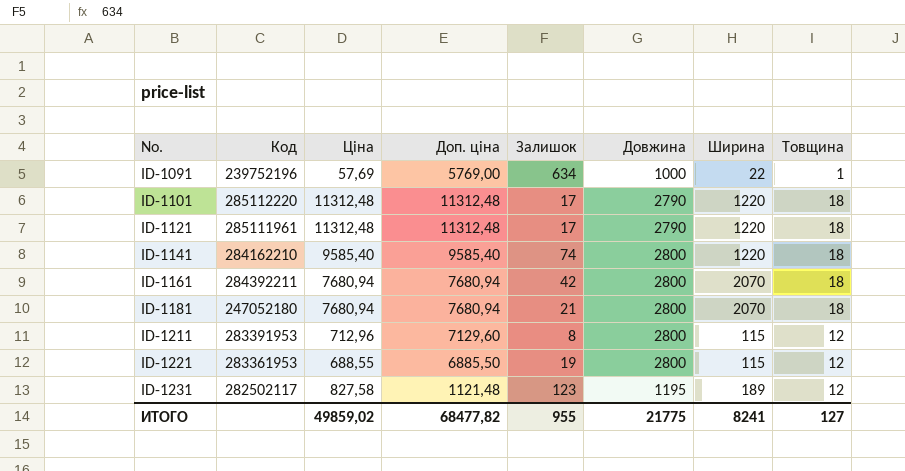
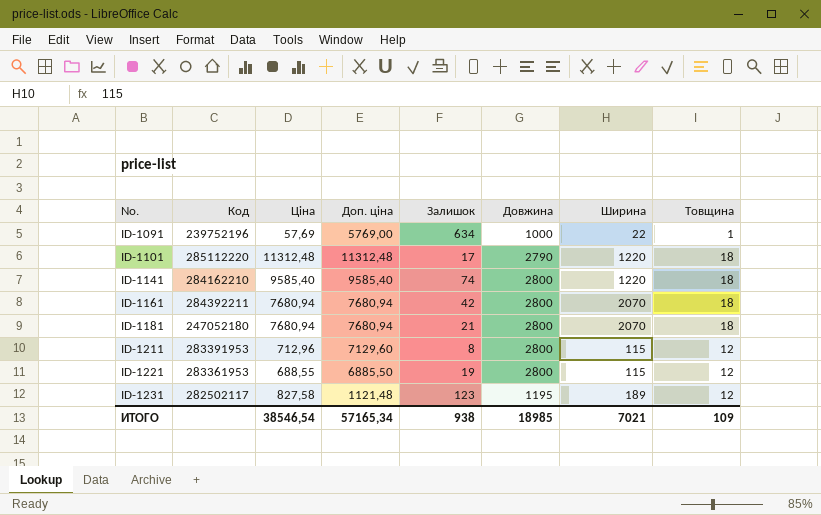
row ID-1121: 285111961 | 11312,48 | 11312,48 | 17 | 2790 | 1220 | 18 -> none
ИТОГО | Ціна: 49859,02 -> 38546,54
ИТОГО | Доп. ціна: 68477,82 -> 57165,34
ИТОГО | Залишок: 955 -> 938
ИТОГО | Довжина: 21775 -> 18985
ИТОГО | Ширина: 8241 -> 7021
ИТОГО | Товщина: 127 -> 109

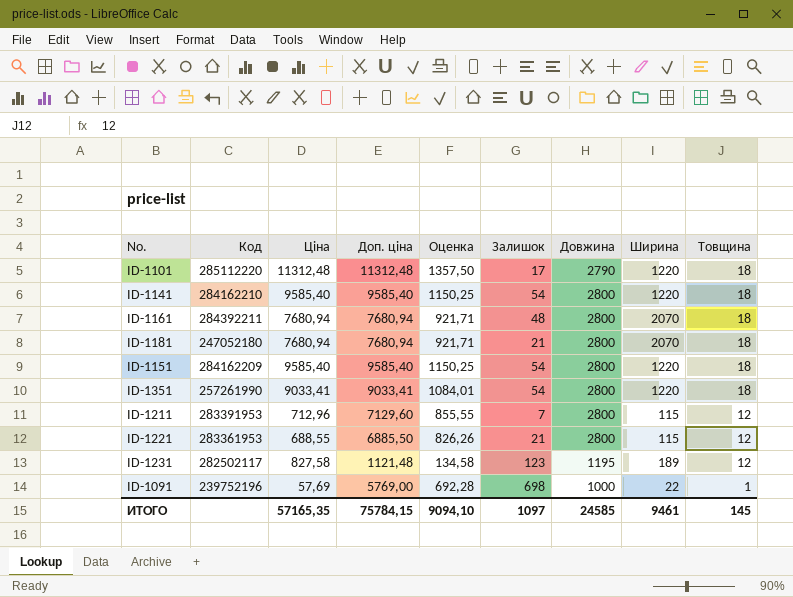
row order: No. ascending -> Товщина descending
column Оценка | formula: none -> [Доп. ціна] * 0,12
ID-1141 | Залишок: 74 -> 54
ID-1161 | Залишок: 42 -> 48
row ID-1151: none -> 284162209 | 9585,40 | 9585,40 | 1150,25 | 54 | 2800 | 1220 | 18
row ID-1351: none -> 257261990 | 9033,41 | 9033,41 | 1084,01 | 54 | 2800 | 1220 | 18
ID-1211 | Залишок: 8 -> 7
ID-1221 | Залишок: 19 -> 21
ID-1091 | Залишок: 634 -> 698
ИТОГО | Ціна: 38546,54 -> 57165,35
ИТОГО | Доп. ціна: 57165,34 -> 75784,15
ИТОГО | Залишок: 938 -> 1097
ИТОГО | Довжина: 18985 -> 24585
ИТОГО | Ширина: 7021 -> 9461
ИТОГО | Товщина: 109 -> 145

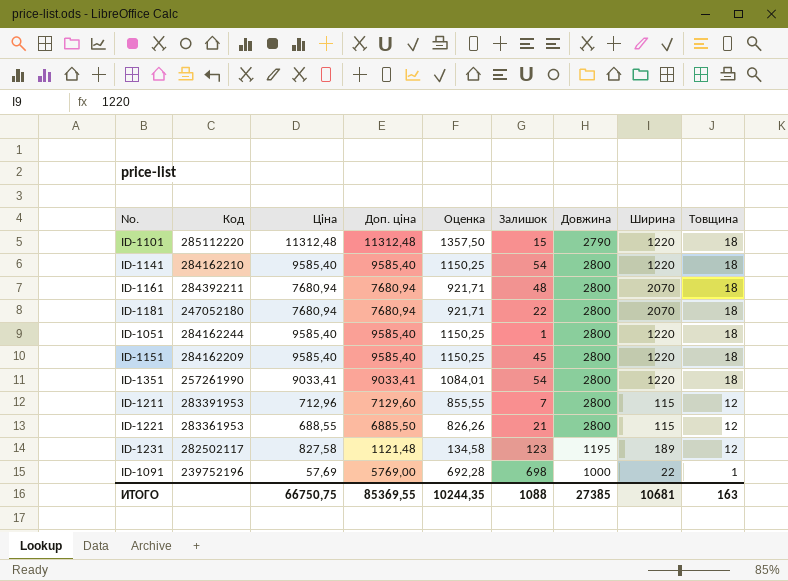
ID-1101 | Залишок: 17 -> 15
ID-1181 | Залишок: 21 -> 22
row ID-1051: none -> 284162244 | 9585,40 | 9585,40 | 1150,25 | 1 | 2800 | 1220 | 18
ID-1151 | Залишок: 54 -> 45
ИТОГО | Ціна: 57165,35 -> 66750,75
ИТОГО | Доп. ціна: 75784,15 -> 85369,55
ИТОГО | Оценка: 9094,10 -> 10244,35
ИТОГО | Залишок: 1097 -> 1088
ИТОГО | Довжина: 24585 -> 27385
ИТОГО | Ширина: 9461 -> 10681
ИТОГО | Товщина: 145 -> 163

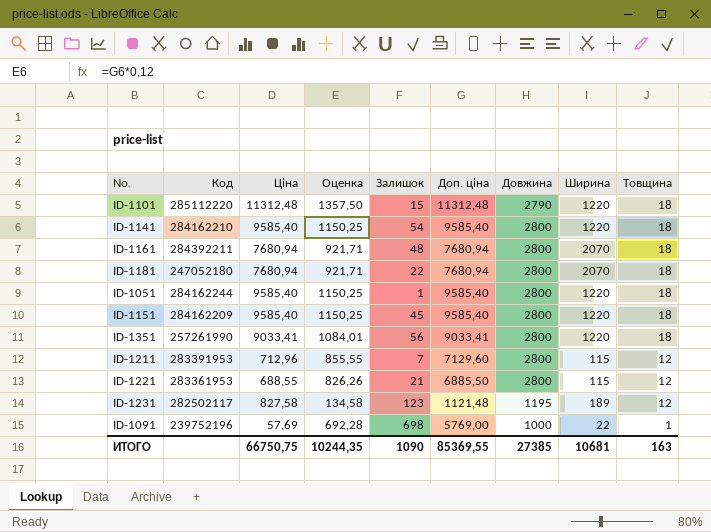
column Доп. ціна | position: 4 -> 6
ID-1351 | Залишок: 54 -> 56
ИТОГО | Залишок: 1088 -> 1090

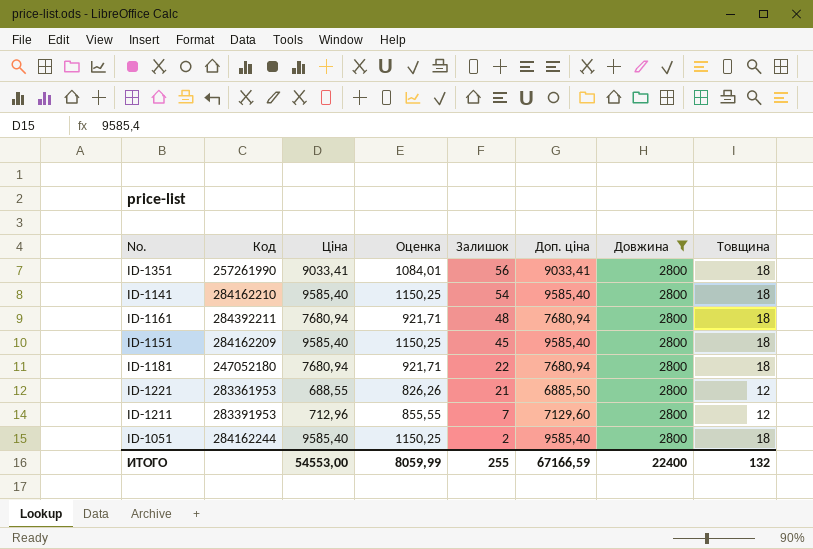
filter: none -> Довжина = 2800
row order: Товщина descending -> Залишок descending
column Ширина | position: 8 -> none
ID-1051 | Залишок: 1 -> 2
ИТОГО | Ціна: 66750,75 -> 54553,00
ИТОГО | Оценка: 10244,35 -> 8059,99
ИТОГО | Залишок: 1090 -> 255
ИТОГО | Доп. ціна: 85369,55 -> 67166,59
ИТОГО | Довжина: 27385 -> 22400
ИТОГО | Товщина: 163 -> 132

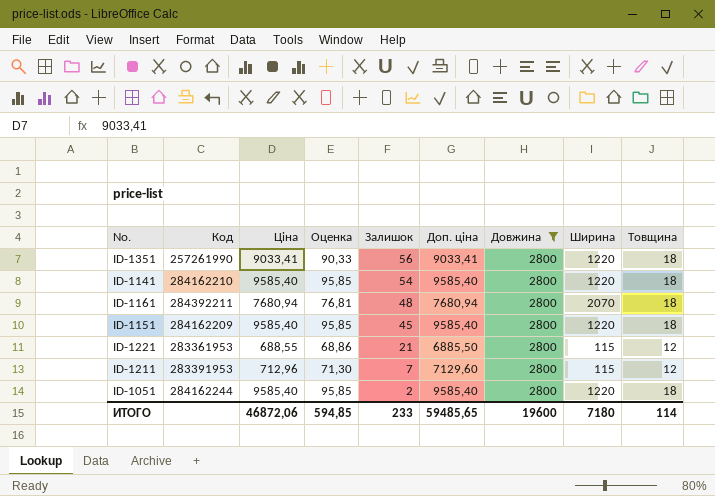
column Оценка | formula: [Доп. ціна] * 0,12 -> [Доп. ціна] * 0,01
column Ширина | position: none -> 8
row ID-1181: 247052180 | 7680,94 | 921,71 | 22 | 7680,94 | 2800 | 18 -> none
ИТОГО | Ціна: 54553,00 -> 46872,06
ИТОГО | Оценка: 8059,99 -> 594,85
ИТОГО | Залишок: 255 -> 233
ИТОГО | Доп. ціна: 67166,59 -> 59485,65
ИТОГО | Довжина: 22400 -> 19600
ИТОГО | Товщина: 132 -> 114

